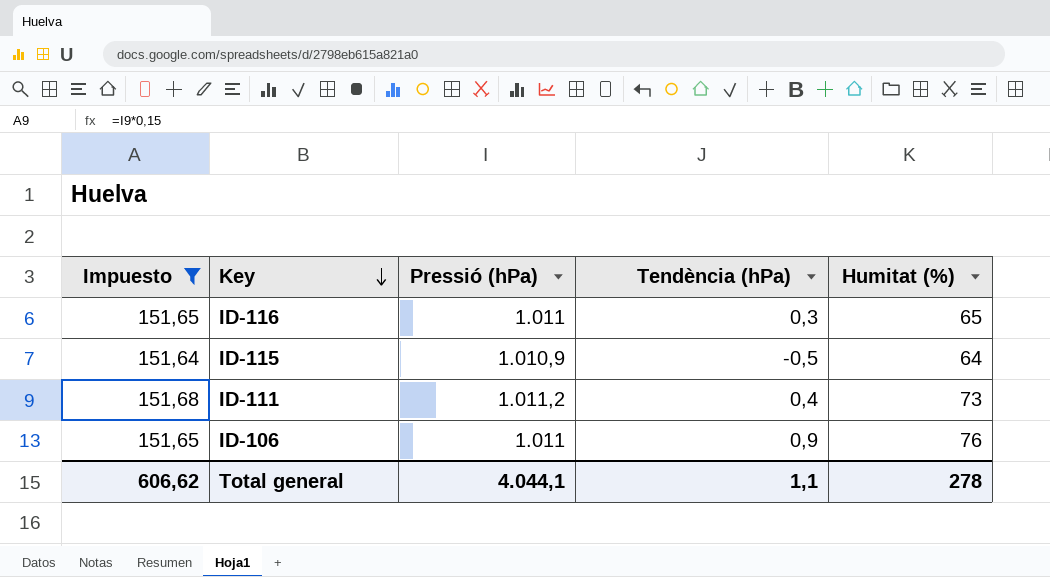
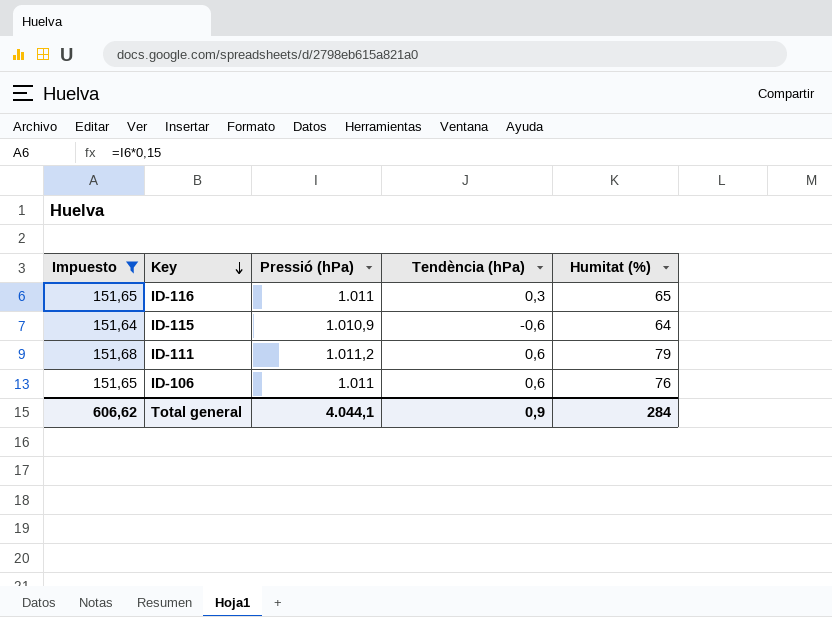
ID-115 | Tendència (hPa): -0,5 -> -0,6
ID-111 | Tendència (hPa): 0,4 -> 0,6
ID-111 | Humitat (%): 73 -> 79
ID-106 | Tendència (hPa): 0,9 -> 0,6
Total general | Tendència (hPa): 1,1 -> 0,9
Total general | Humitat (%): 278 -> 284

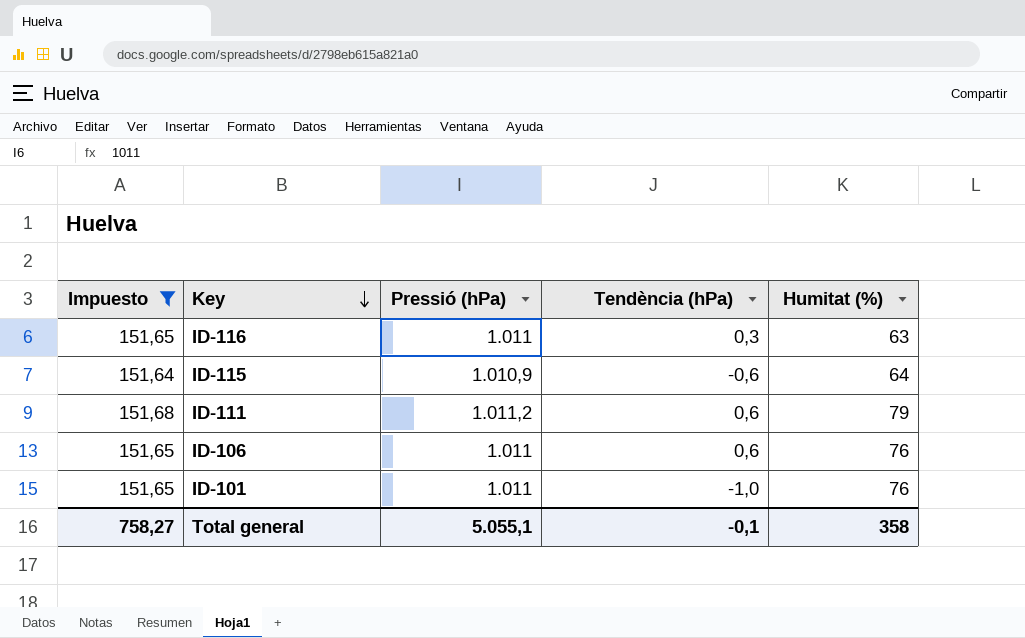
ID-116 | Humitat (%): 65 -> 63
row ID-101: none -> 151,65 | 1.011 | -1,0 | 76
Total general | Impuesto: 606,62 -> 758,27
Total general | Pressió (hPa): 4.044,1 -> 5.055,1
Total general | Tendència (hPa): 0,9 -> -0,1
Total general | Humitat (%): 284 -> 358

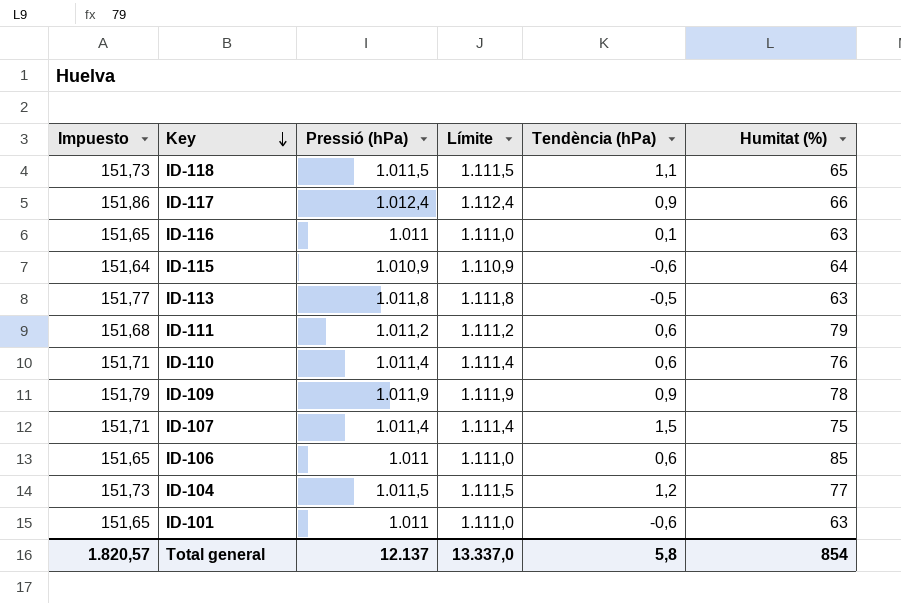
filter: Impuesto <= 151,68 -> none
column Límite | formula: none -> [Pressió (hPa)] + 100
ID-116 | Tendència (hPa): 0,3 -> 0,1
ID-106 | Humitat (%): 76 -> 85
ID-101 | Tendència (hPa): -1,0 -> -0,6
ID-101 | Humitat (%): 76 -> 63
Total general | Impuesto: 758,27 -> 1.820,57
Total general | Pressió (hPa): 5.055,1 -> 12.137
Total general | Tendència (hPa): -0,1 -> 5,8
Total general | Humitat (%): 358 -> 854

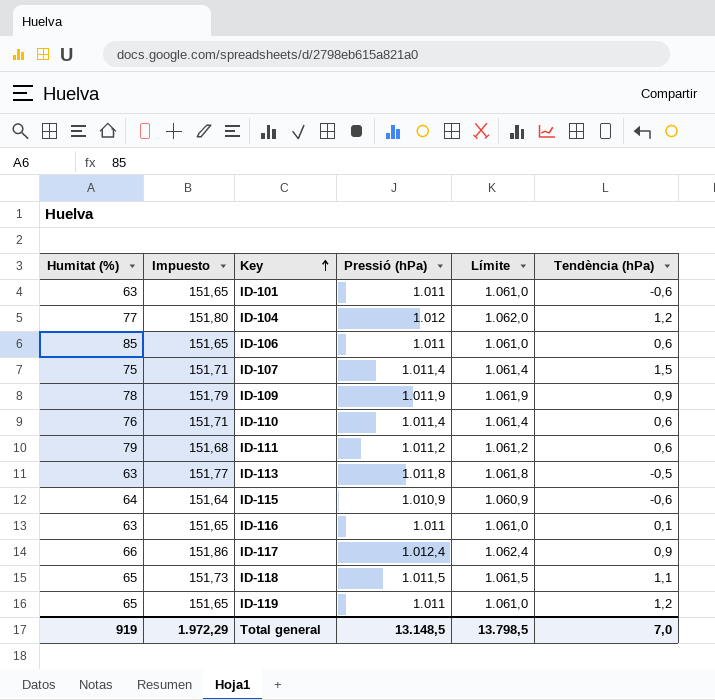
row order: Key descending -> Key ascending
column Humitat (%) | position: 6 -> 1
column Límite | formula: [Pressió (hPa)] + 100 -> [Pressió (hPa)] + 50
ID-104 | Impuesto: 151,73 -> 151,80
ID-104 | Pressió (hPa): 1.011,5 -> 1.012
row ID-119: none -> 65 | 151,65 | 1.011 | 1.061,0 | 1,2
Total general | Humitat (%): 854 -> 919
Total general | Impuesto: 1.820,57 -> 1.972,29
Total general | Pressió (hPa): 12.137 -> 13.148,5
Total general | Límite: 13.337,0 -> 13.798,5
Total general | Tendència (hPa): 5,8 -> 7,0

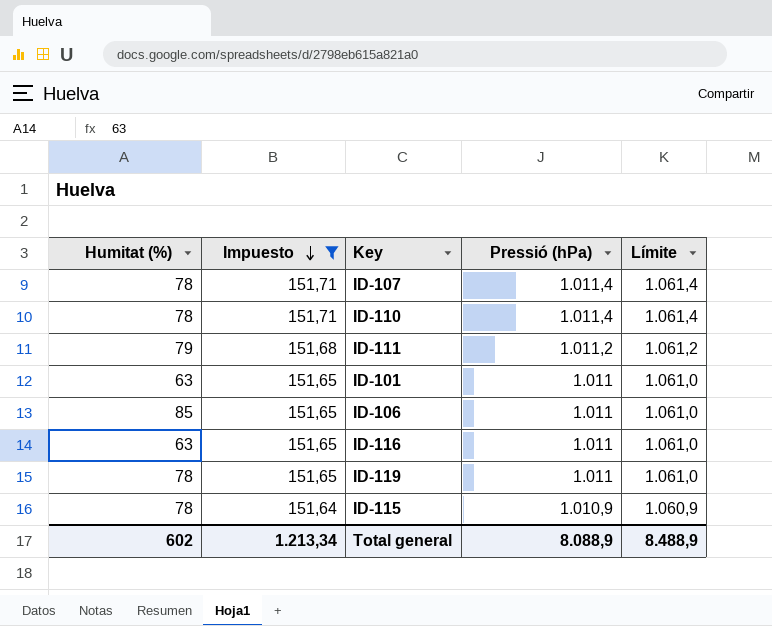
filter: none -> Impuesto <= 151,71
row order: Key ascending -> Impuesto descending
column Tendència (hPa) | position: 6 -> none
ID-107 | Humitat (%): 75 -> 78
ID-110 | Humitat (%): 76 -> 78
ID-119 | Humitat (%): 65 -> 78
ID-115 | Humitat (%): 64 -> 78
Total general | Humitat (%): 919 -> 602
Total general | Impuesto: 1.972,29 -> 1.213,34
Total general | Pressió (hPa): 13.148,5 -> 8.088,9
Total general | Límite: 13.798,5 -> 8.488,9

